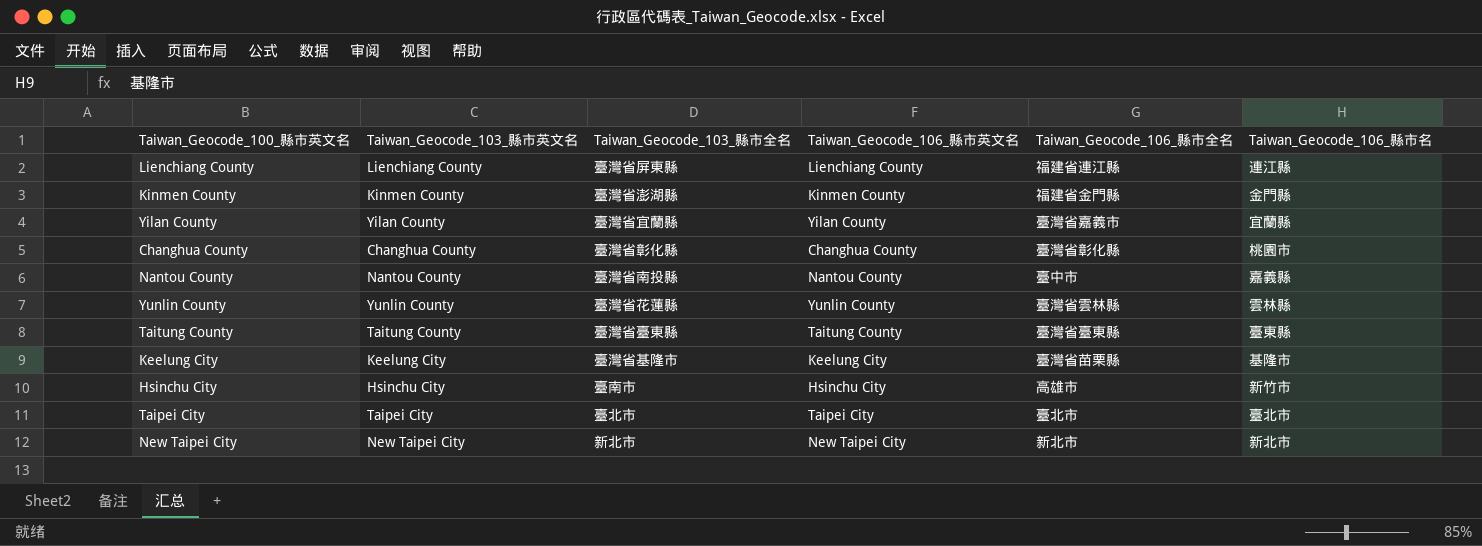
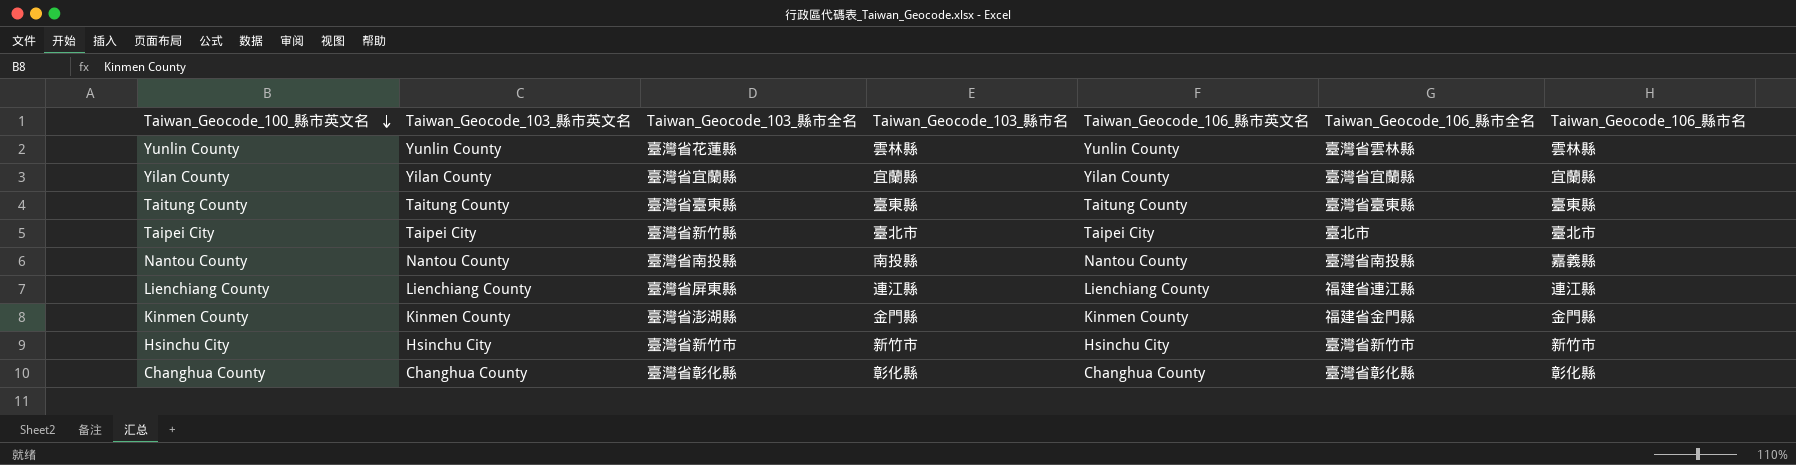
row order: none -> Taiwan_Geocode_100_縣市英文名 descending
column Taiwan_Geocode_103_縣市名 | position: none -> 4
row Keelung City: Keelung City | 臺灣省基隆市 | Keelung City | 臺灣省苗栗縣 | 基隆市 -> none
row New Taipei City: New Taipei City | 新北市 | New Taipei City | 新北市 | 新北市 -> none
Yilan County | Taiwan_Geocode_106_縣市全名: 臺灣省嘉義市 -> 臺灣省宜蘭縣
Taipei City | Taiwan_Geocode_103_縣市全名: 臺北市 -> 臺灣省新竹縣
Nantou County | Taiwan_Geocode_106_縣市全名: 臺中市 -> 臺灣省南投縣
Hsinchu City | Taiwan_Geocode_103_縣市全名: 臺南市 -> 臺灣省新竹市
Hsinchu City | Taiwan_Geocode_106_縣市全名: 高雄市 -> 臺灣省新竹市
Changhua County | Taiwan_Geocode_106_縣市名: 桃園市 -> 彰化縣

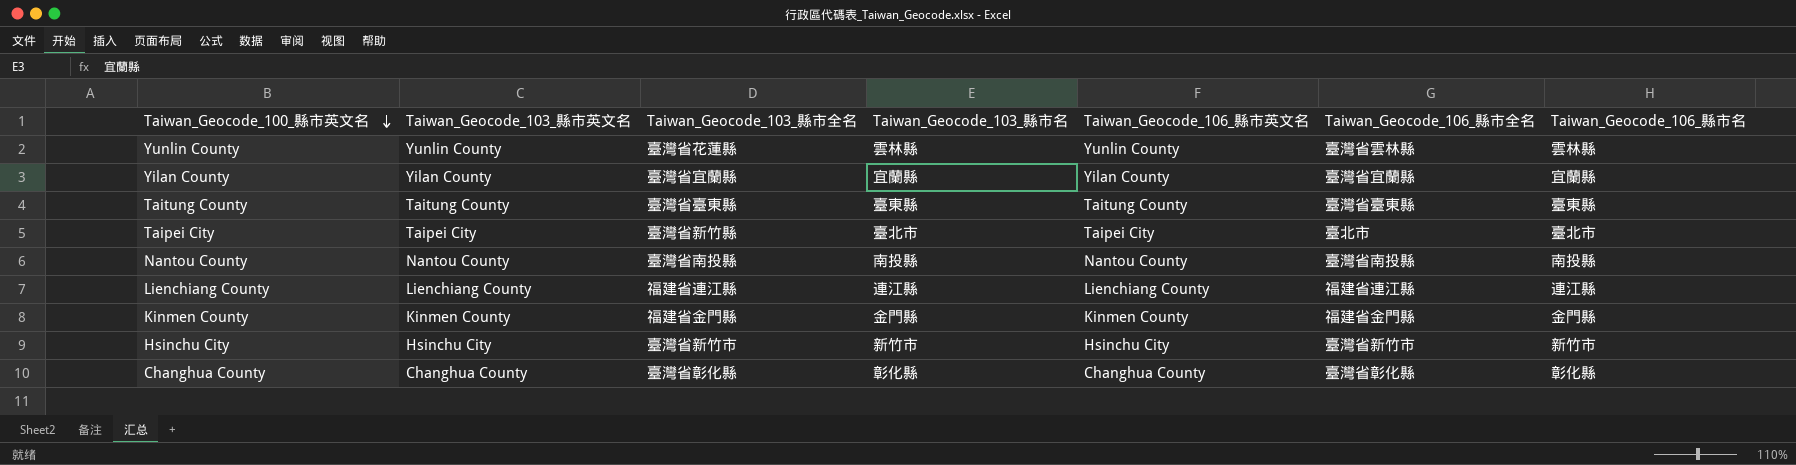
Nantou County | Taiwan_Geocode_106_縣市名: 嘉義縣 -> 南投縣
Lienchiang County | Taiwan_Geocode_103_縣市全名: 臺灣省屏東縣 -> 福建省連江縣
Kinmen County | Taiwan_Geocode_103_縣市全名: 臺灣省澎湖縣 -> 福建省金門縣

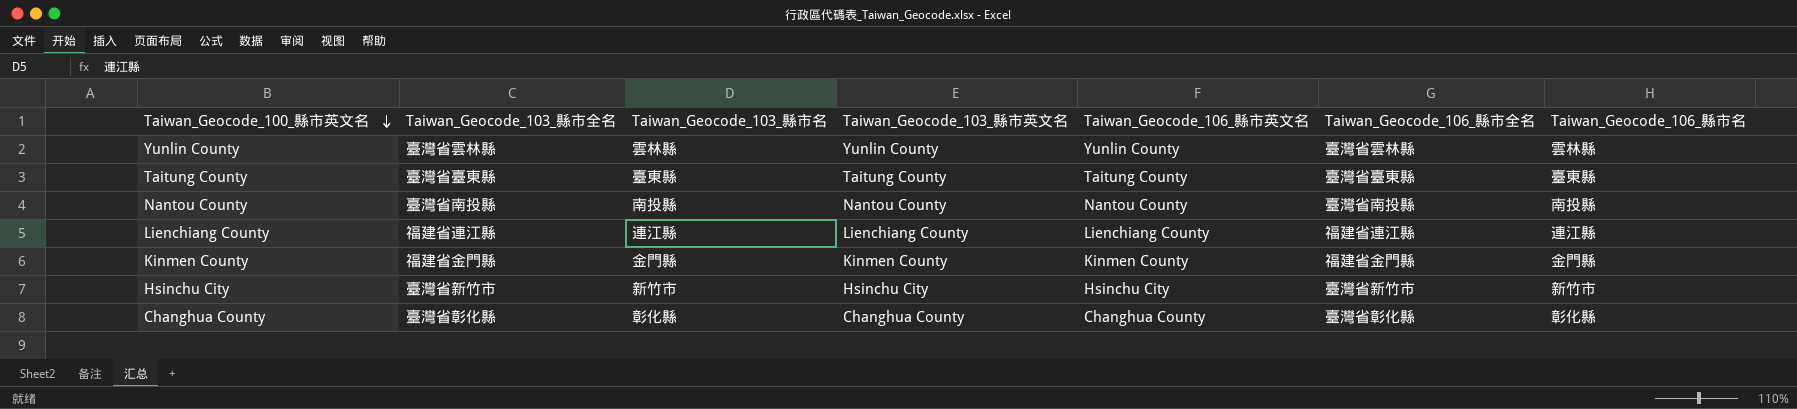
column Taiwan_Geocode_103_縣市英文名 | position: 2 -> 4
row Yilan County: Yilan County | 臺灣省宜蘭縣 | 宜蘭縣 | Yilan County | 臺灣省宜蘭縣 | 宜蘭縣 -> none
row Taipei City: Taipei City | 臺灣省新竹縣 | 臺北市 | Taipei City | 臺北市 | 臺北市 -> none
Yunlin County | Taiwan_Geocode_103_縣市全名: 臺灣省花蓮縣 -> 臺灣省雲林縣

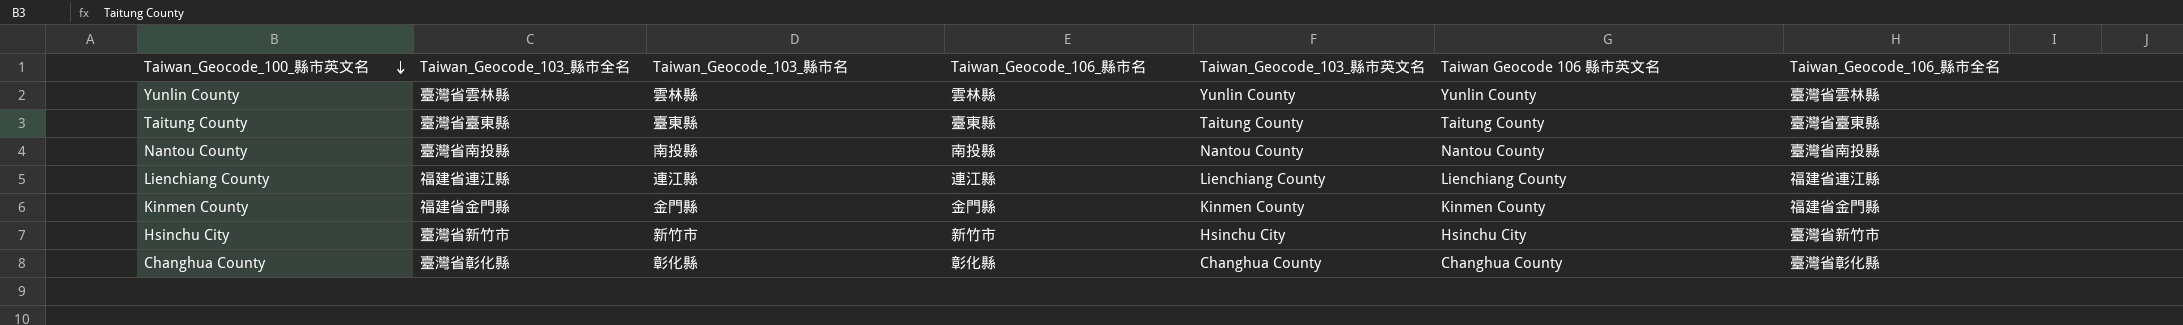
column Taiwan_Geocode_106_縣市名 | position: 7 -> 4
column name: Taiwan_Geocode_106_縣市英文名 -> Taiwan Geocode 106 縣市英文名

